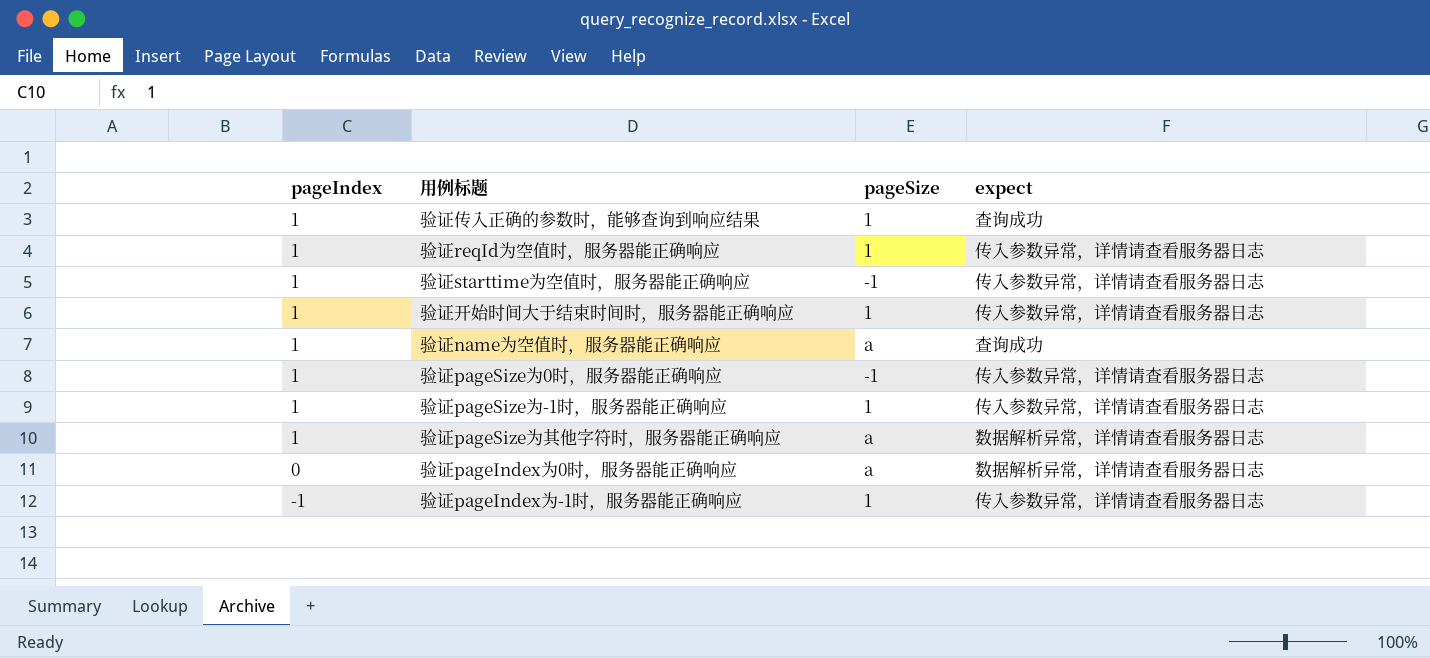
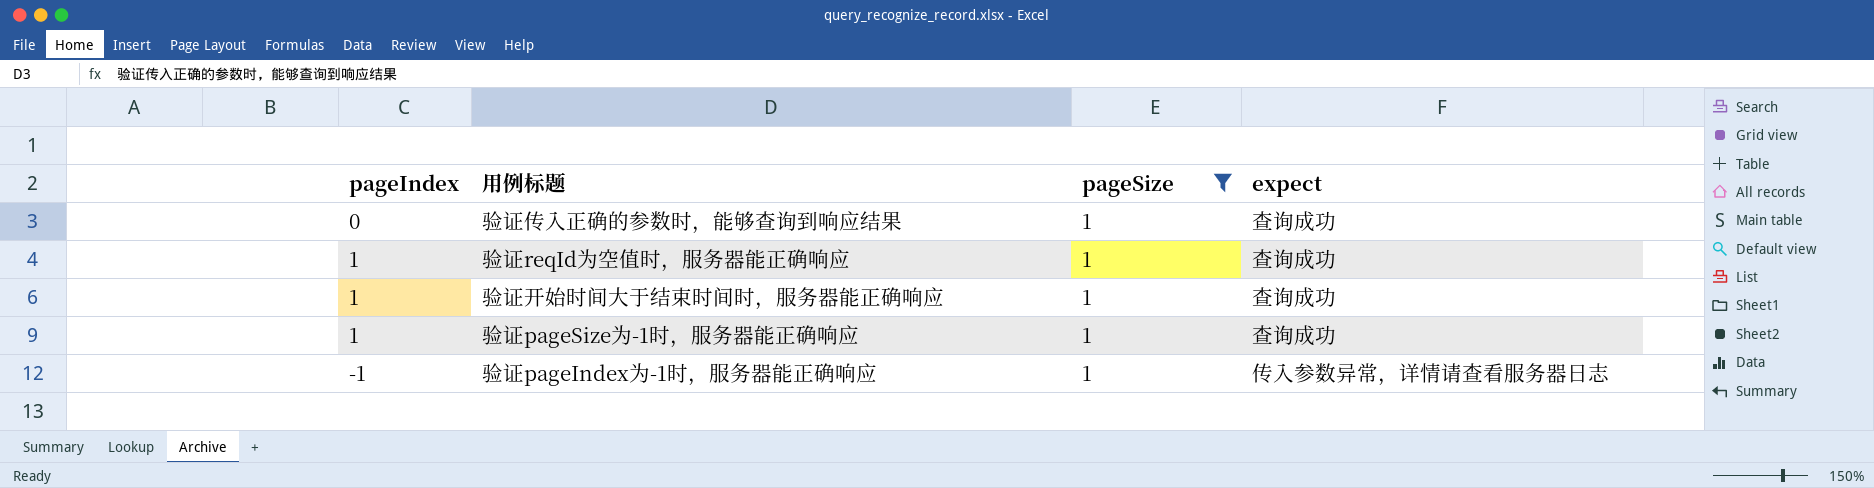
filter: none -> pageSize = 1
验证传入正确的参数时，能够查询到响应结果 | pageIndex: 1 -> 0
验证reqId为空值时，服务器能正确响应 | expect: 传入参数异常，详情请查看服务器日志 -> 查询成功
验证开始时间大于结束时间时，服务器能正确响应 | expect: 传入参数异常，详情请查看服务器日志 -> 查询成功
验证pageSize为-1时，服务器能正确响应 | expect: 传入参数异常，详情请查看服务器日志 -> 查询成功

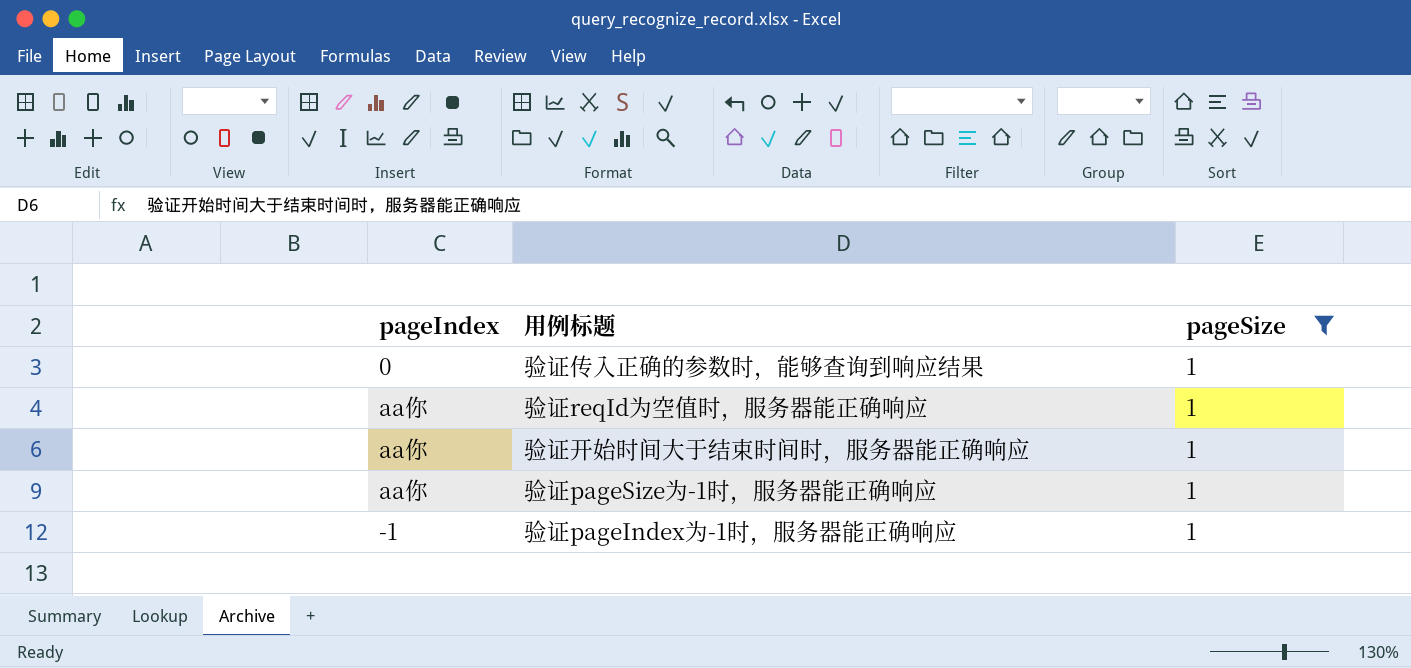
column expect | position: 4 -> none
验证reqId为空值时，服务器能正确响应 | pageIndex: 1 -> aa你
验证开始时间大于结束时间时，服务器能正确响应 | pageIndex: 1 -> aa你
验证pageSize为-1时，服务器能正确响应 | pageIndex: 1 -> aa你

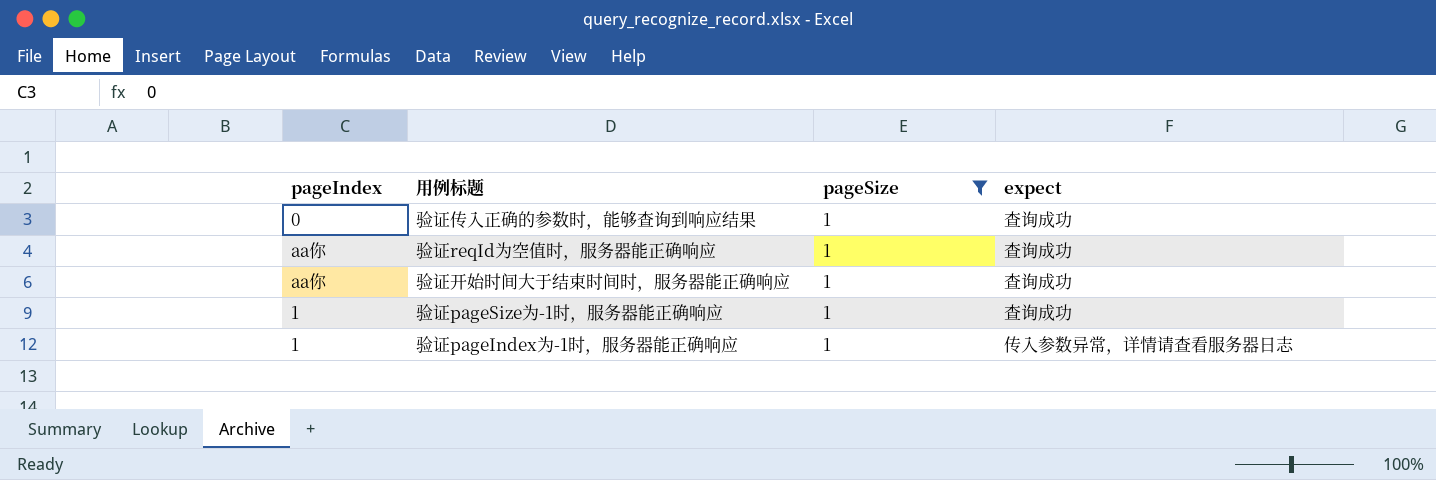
column expect | position: none -> 4
验证pageSize为-1时，服务器能正确响应 | pageIndex: aa你 -> 1
验证pageIndex为-1时，服务器能正确响应 | pageIndex: -1 -> 1

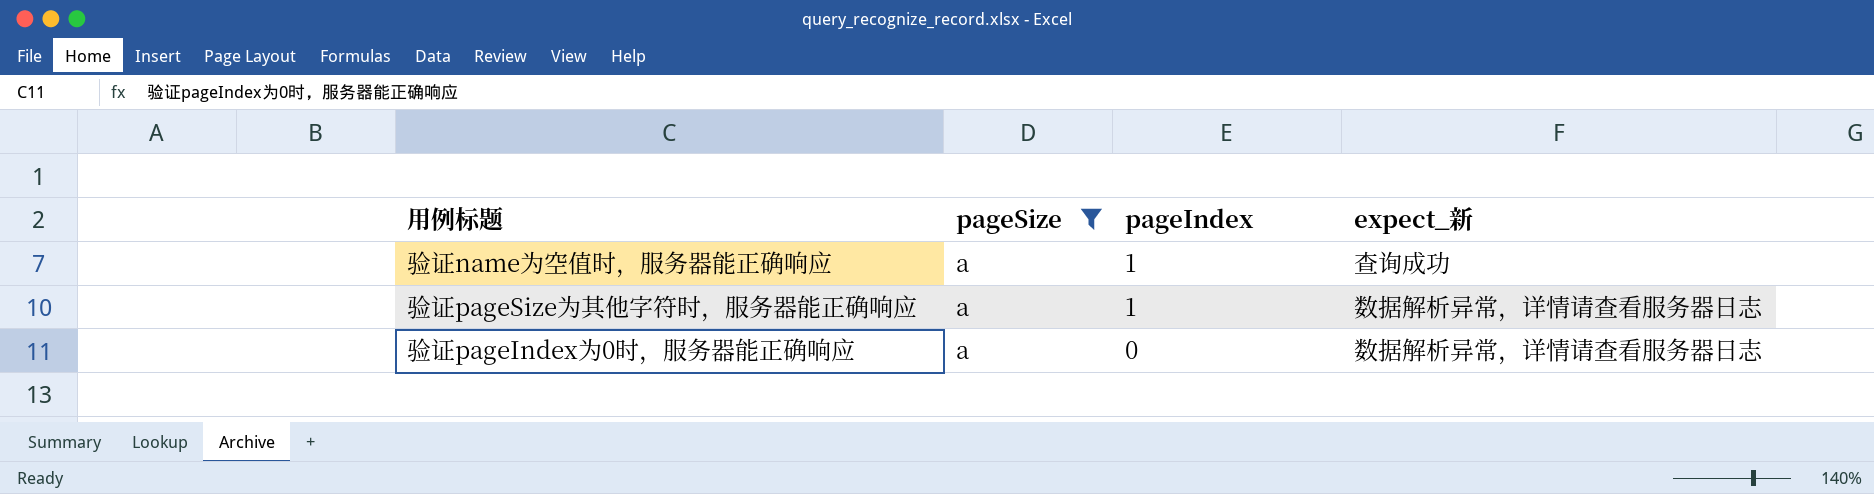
filter: pageSize = 1 -> pageSize = a
column pageIndex | position: 1 -> 3
column name: expect -> expect_新

